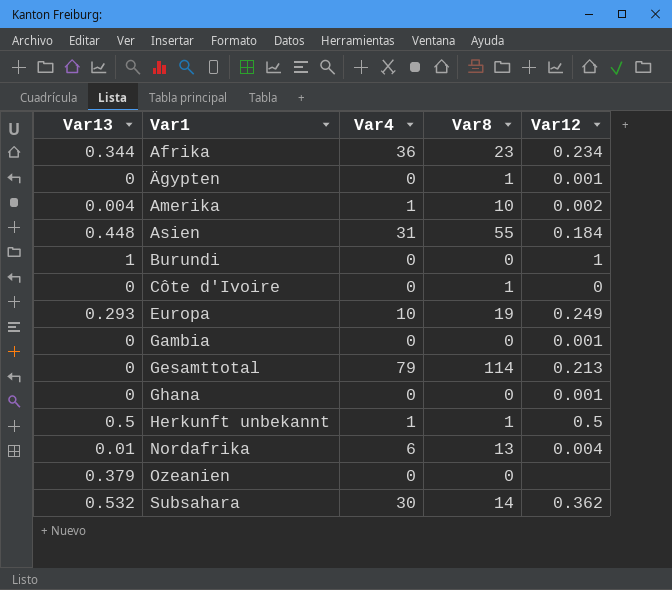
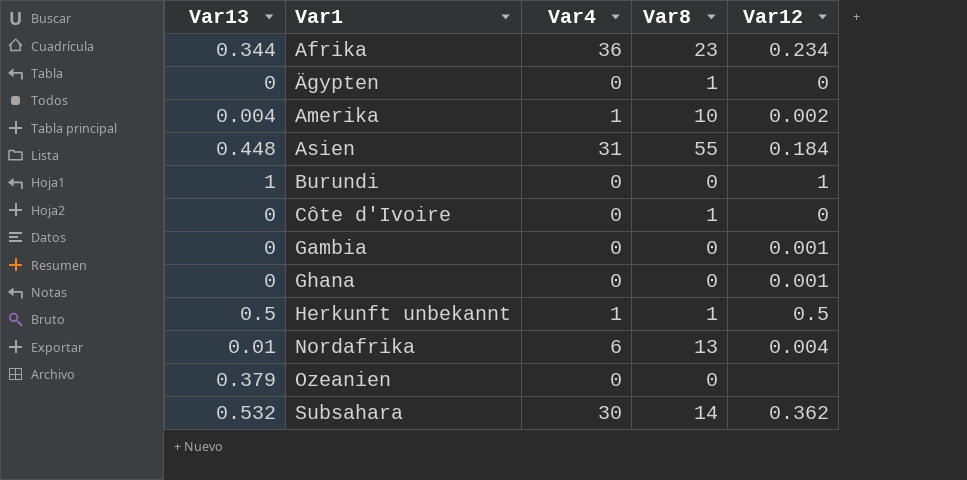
row Europa: 0.293 | 10 | 19 | 0.249 -> none
row Gesamttotal: 0 | 79 | 114 | 0.213 -> none
Ägypten | Var12: 0.001 -> 0

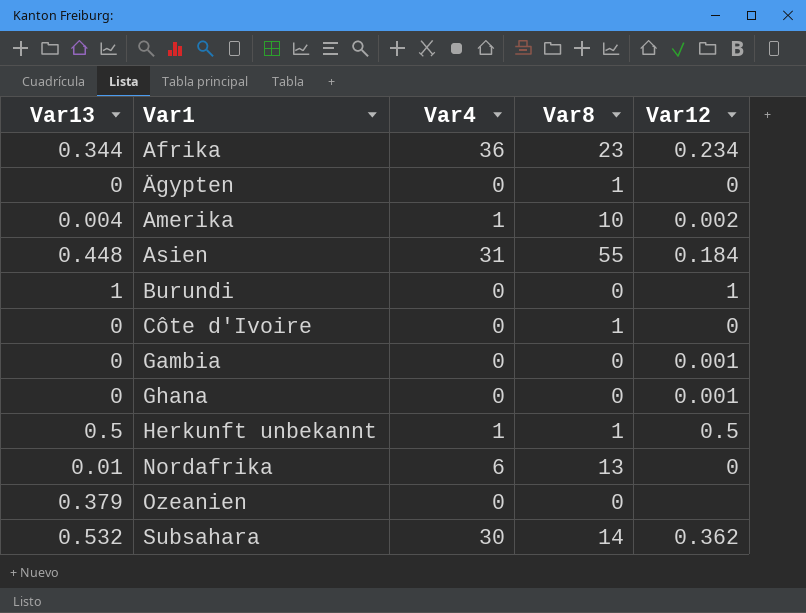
Nordafrika | Var12: 0.004 -> 0

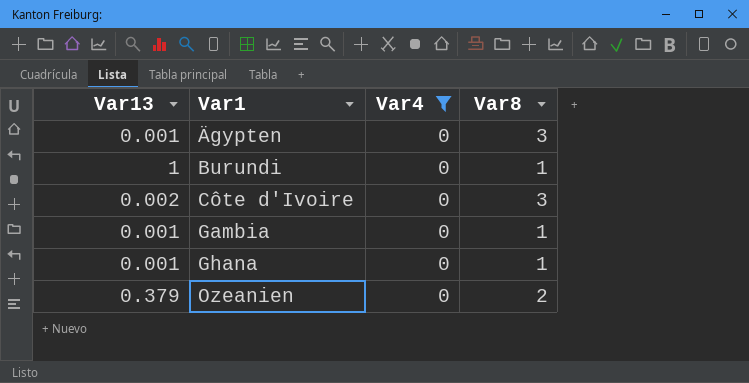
filter: none -> Var4 = 0
column Var12 | position: 5 -> none
Ägypten | Var13: 0 -> 0.001
Ägypten | Var8: 1 -> 3
Burundi | Var8: 0 -> 1
Côte d'Ivoire | Var13: 0 -> 0.002
Côte d'Ivoire | Var8: 1 -> 3
Gambia | Var13: 0 -> 0.001
Gambia | Var8: 0 -> 1
Ghana | Var13: 0 -> 0.001
Ghana | Var8: 0 -> 1
Ozeanien | Var8: 0 -> 2

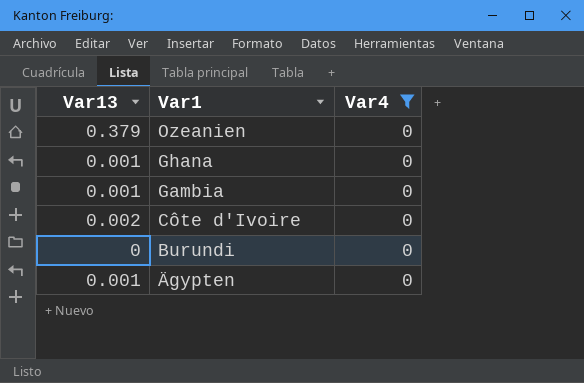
row order: Var1 ascending -> Var1 descending
column Var8 | position: 4 -> none
Burundi | Var13: 1 -> 0

